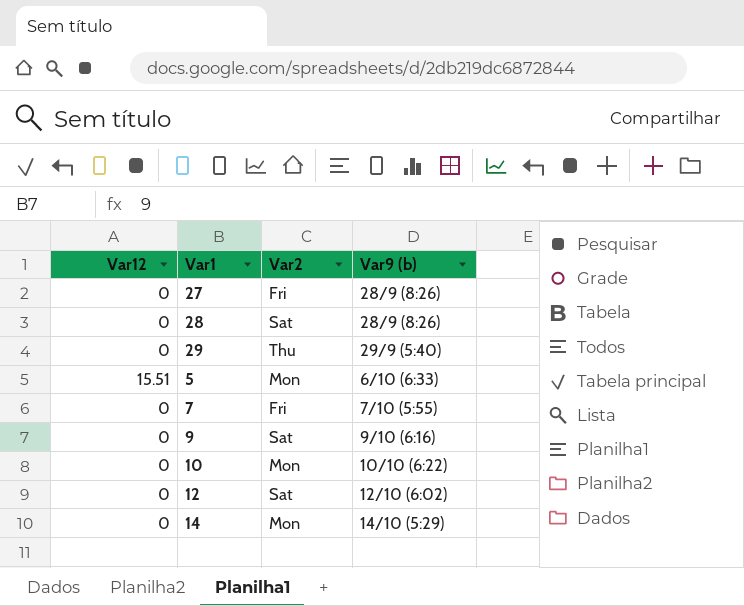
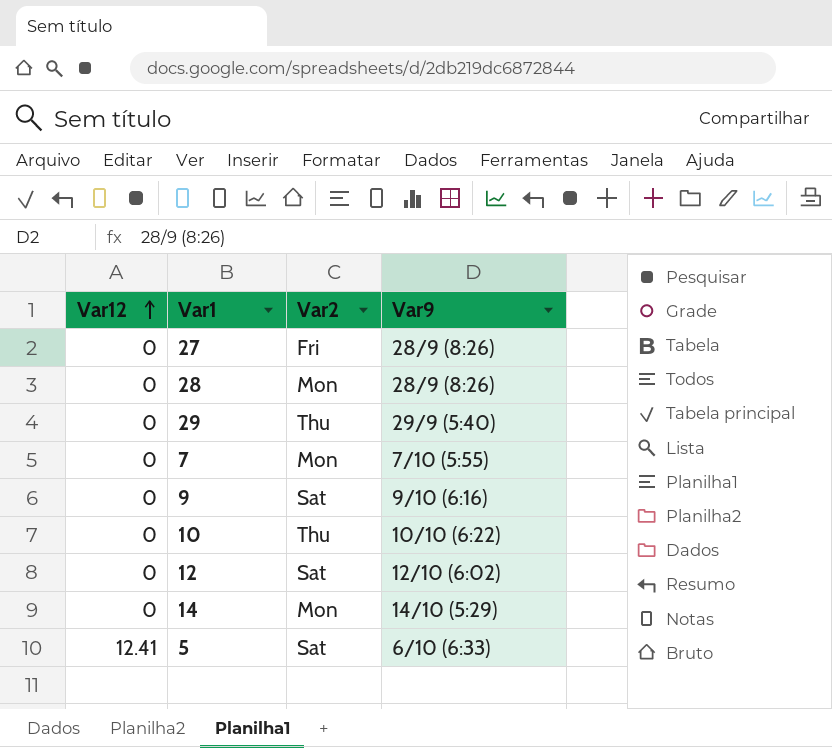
row order: none -> Var12 ascending
column name: Var9 (b) -> Var9
28 | Var2: Sat -> Mon
7 | Var2: Fri -> Mon
10 | Var2: Mon -> Thu
5 | Var12: 15.51 -> 12.41
5 | Var2: Mon -> Sat

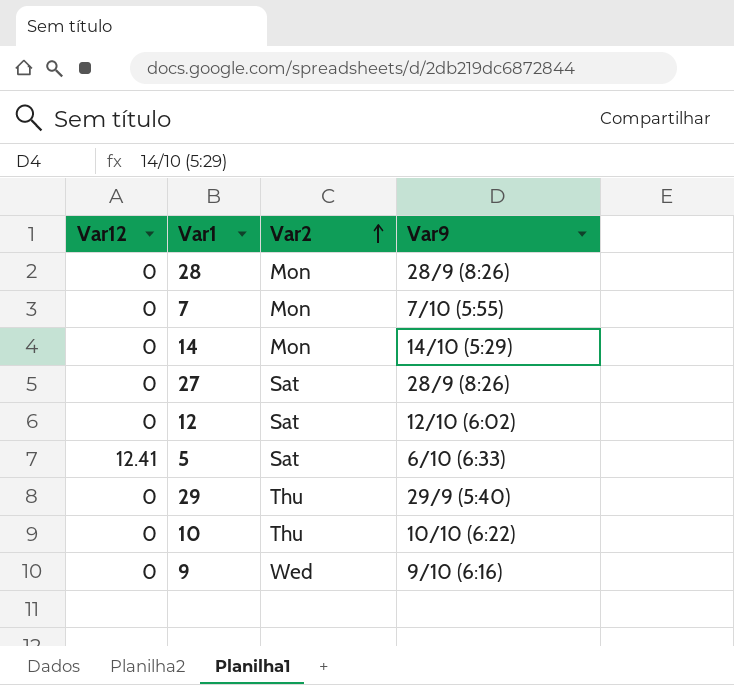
row order: Var12 ascending -> Var2 ascending
27 | Var2: Fri -> Sat
9 | Var2: Sat -> Wed

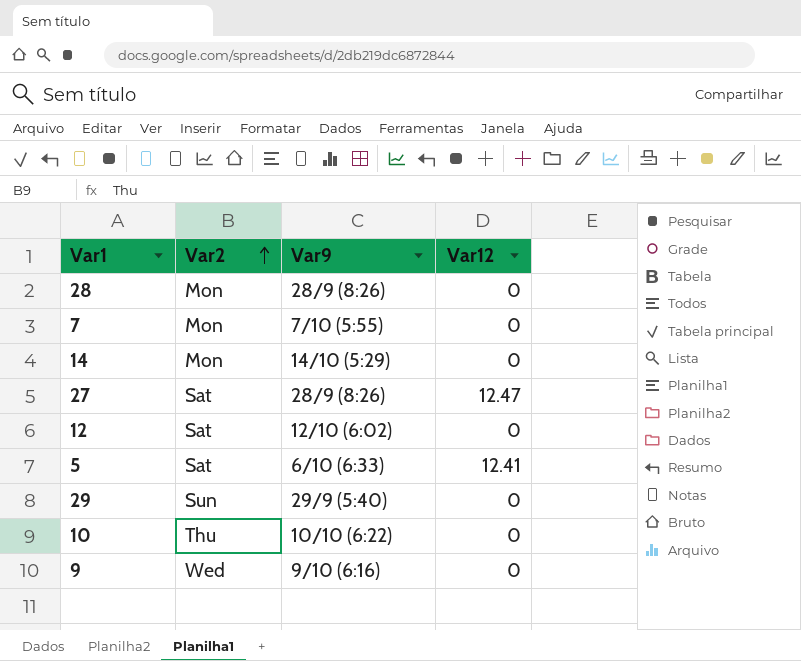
column Var12 | position: 1 -> 4
27 | Var12: 0 -> 12.47
29 | Var2: Thu -> Sun

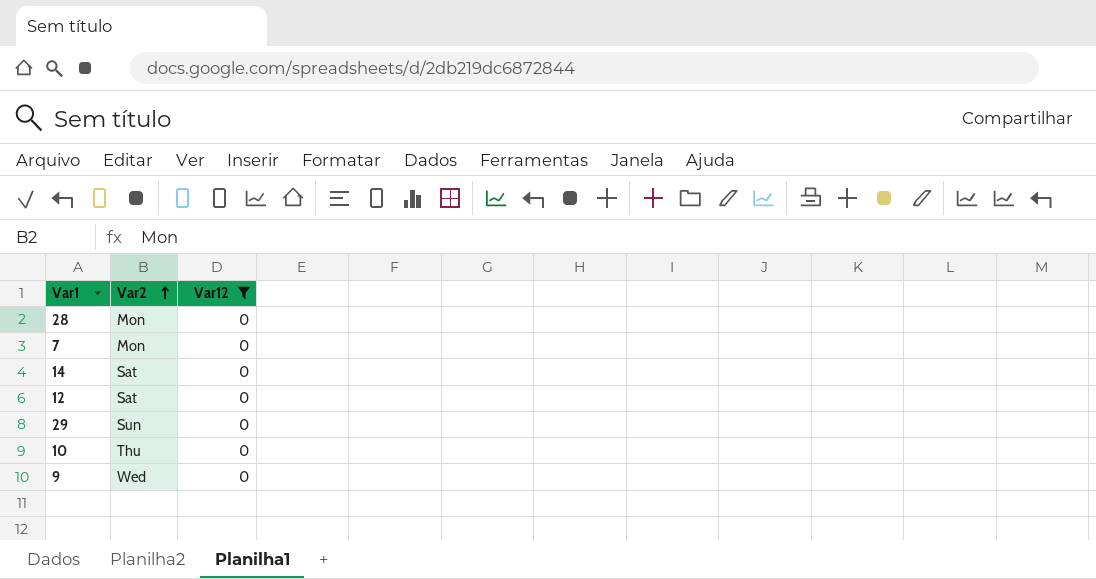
filter: none -> Var12 = 0
column Var9 | position: 3 -> none
14 | Var2: Mon -> Sat

